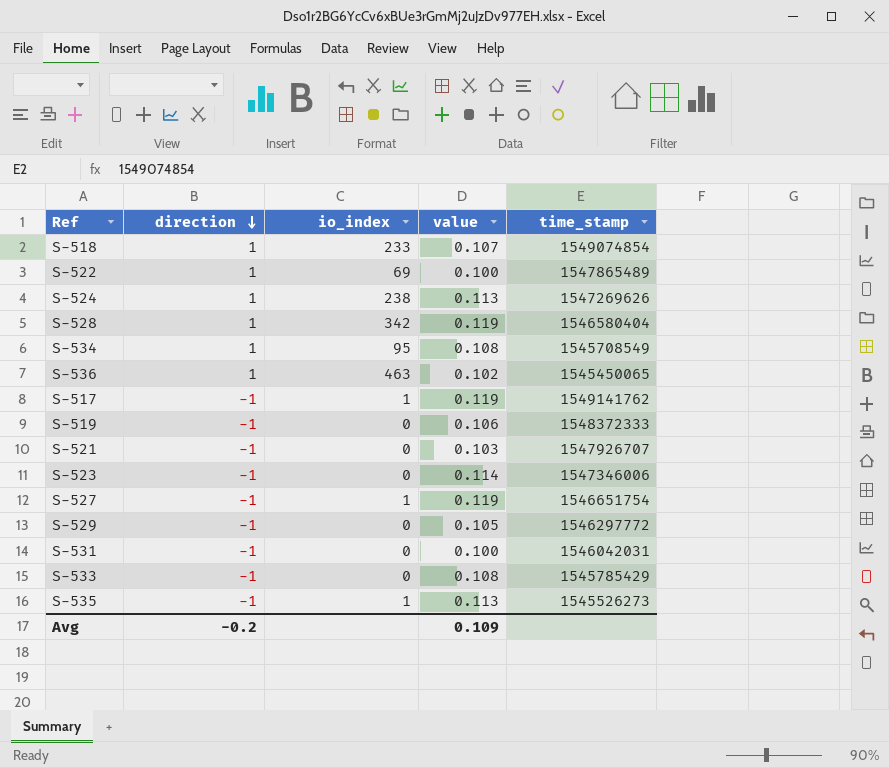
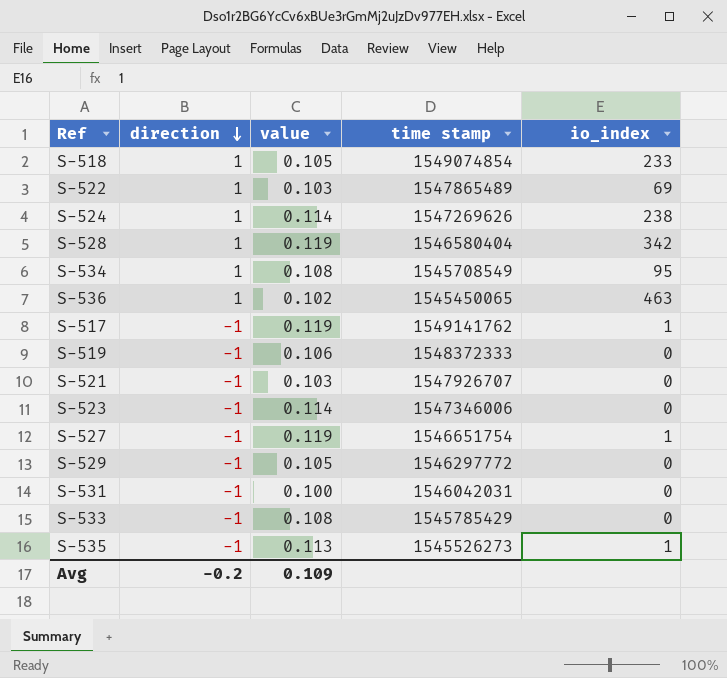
column name: time_stamp -> time stamp
column io_index | position: 3 -> 5
S-518 | value: 0.107 -> 0.105
S-522 | value: 0.100 -> 0.103
S-524 | value: 0.113 -> 0.114

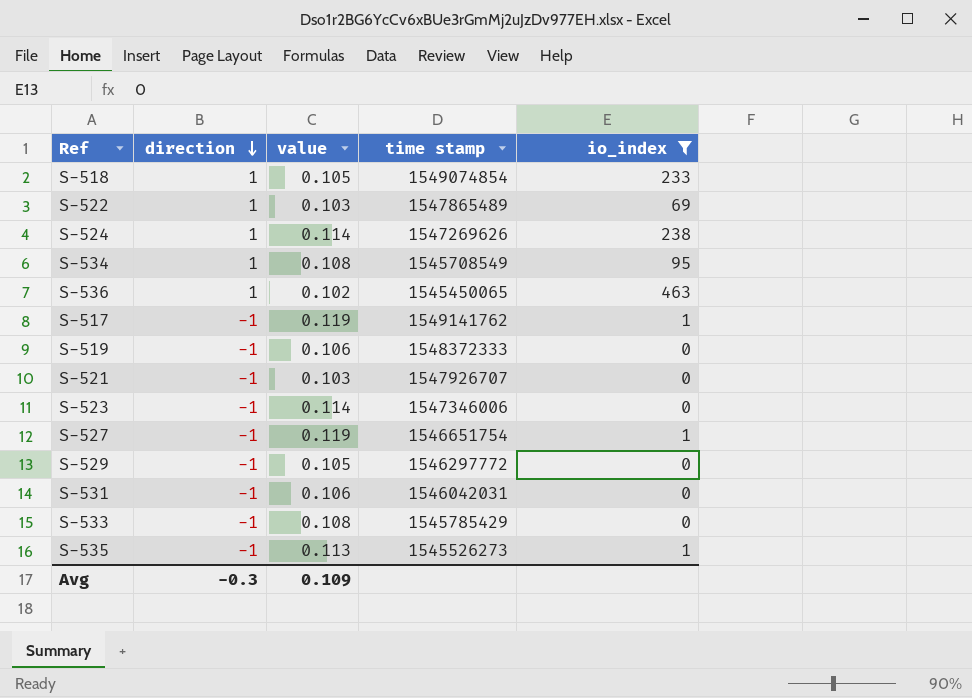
filter: none -> io_index != 342
S-531 | value: 0.100 -> 0.106
Avg | direction: -0.2 -> -0.3

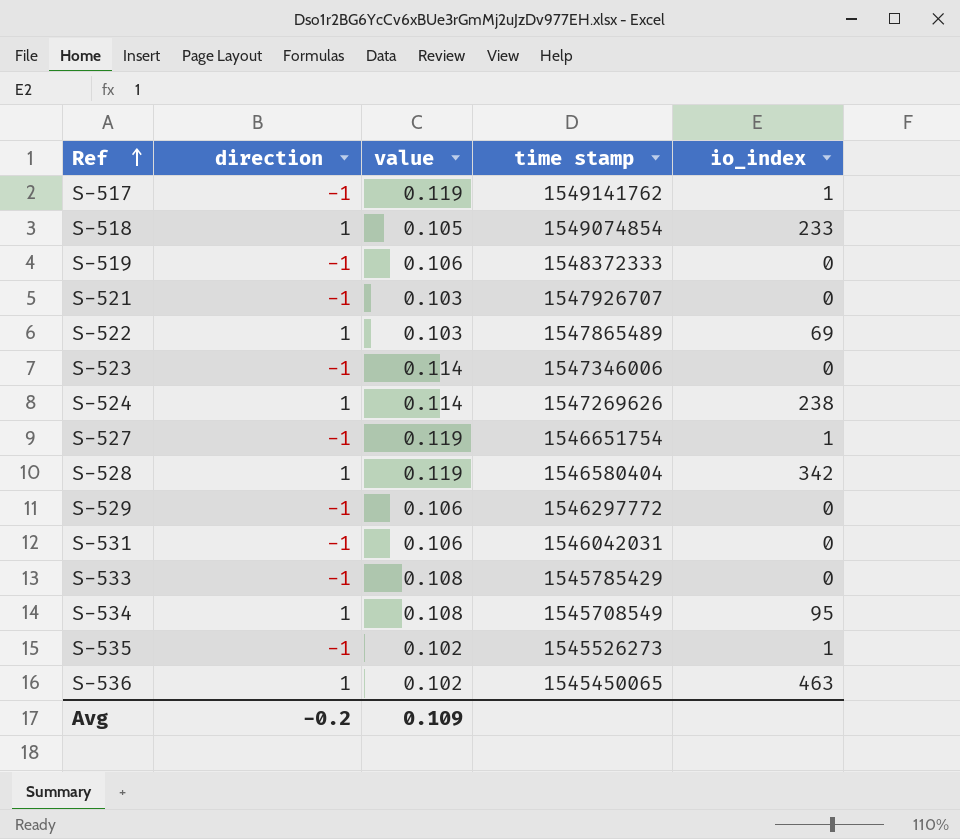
filter: io_index != 342 -> none
row order: direction descending -> Ref ascending
S-529 | value: 0.105 -> 0.106
S-535 | value: 0.113 -> 0.102
Avg | direction: -0.3 -> -0.2

